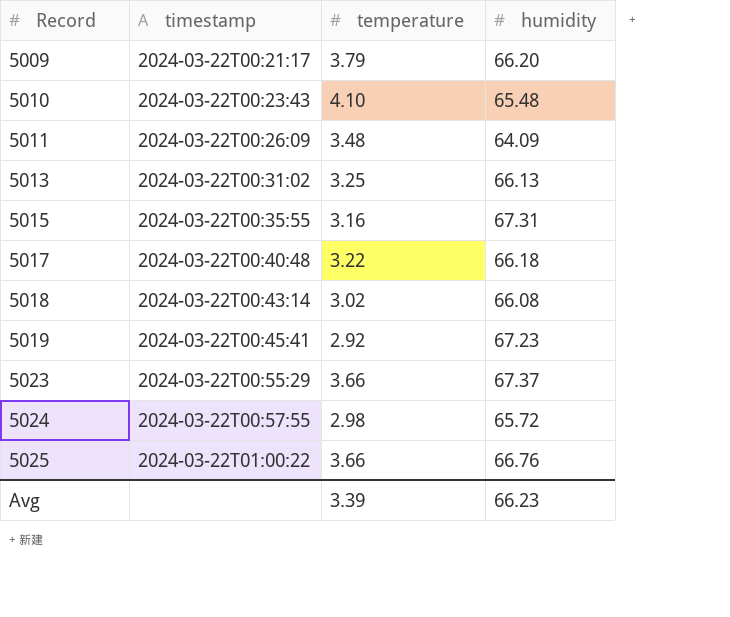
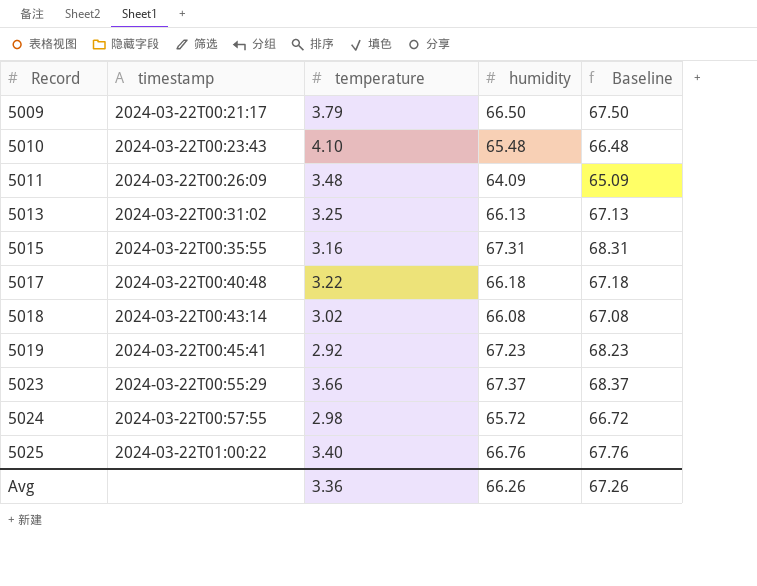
column Baseline | formula: none -> [humidity] + 1
5009 | humidity: 66.20 -> 66.50
5025 | temperature: 3.66 -> 3.40
Avg | temperature: 3.39 -> 3.36
Avg | humidity: 66.23 -> 66.26

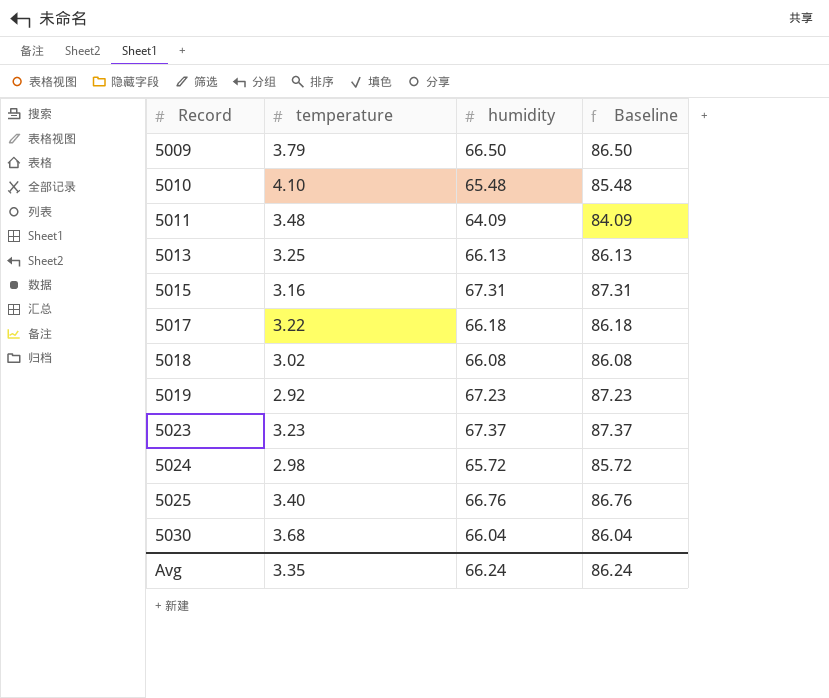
column timestamp | position: 2 -> none
column Baseline | formula: [humidity] + 1 -> [humidity] + 20
5023 | temperature: 3.66 -> 3.23
row 5030: none -> 3.68 | 66.04 | 86.04
Avg | temperature: 3.36 -> 3.35
Avg | humidity: 66.26 -> 66.24
Avg | Baseline: 67.26 -> 86.24

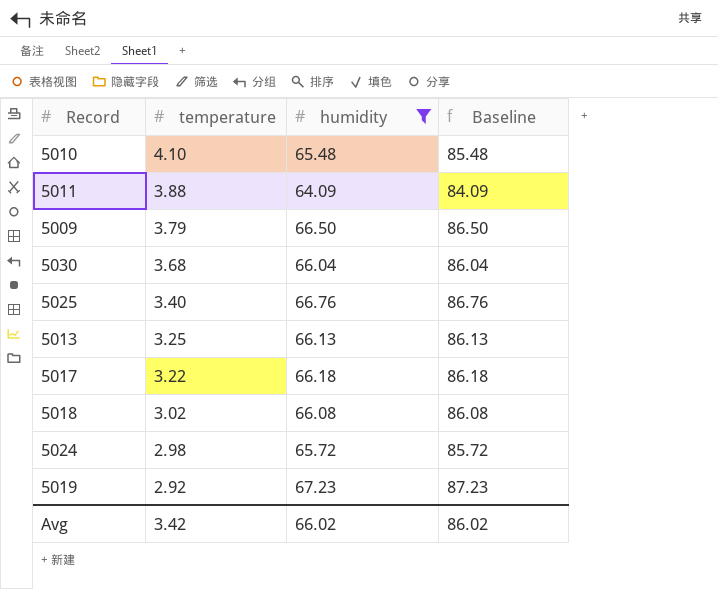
filter: none -> humidity <= 67.23
row order: Record ascending -> temperature descending
5011 | temperature: 3.48 -> 3.88
Avg | temperature: 3.35 -> 3.42
Avg | humidity: 66.24 -> 66.02
Avg | Baseline: 86.24 -> 86.02

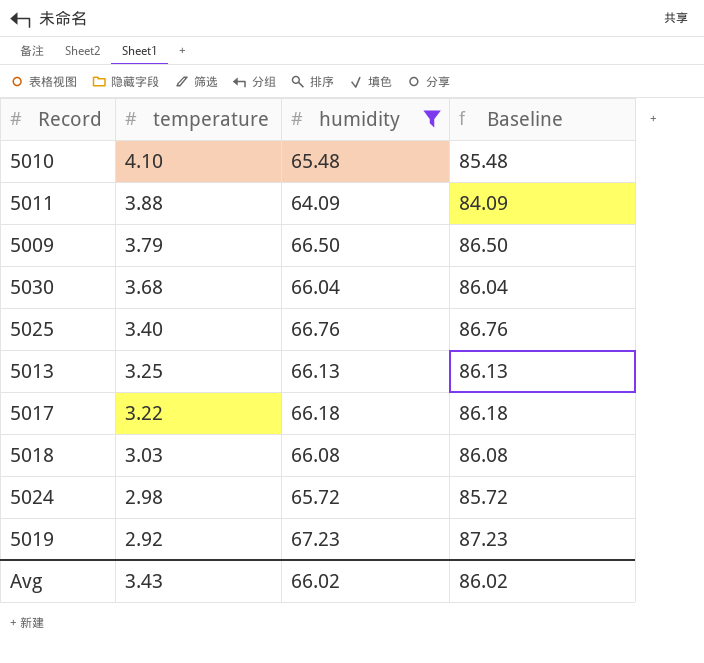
5018 | temperature: 3.02 -> 3.03
Avg | temperature: 3.42 -> 3.43

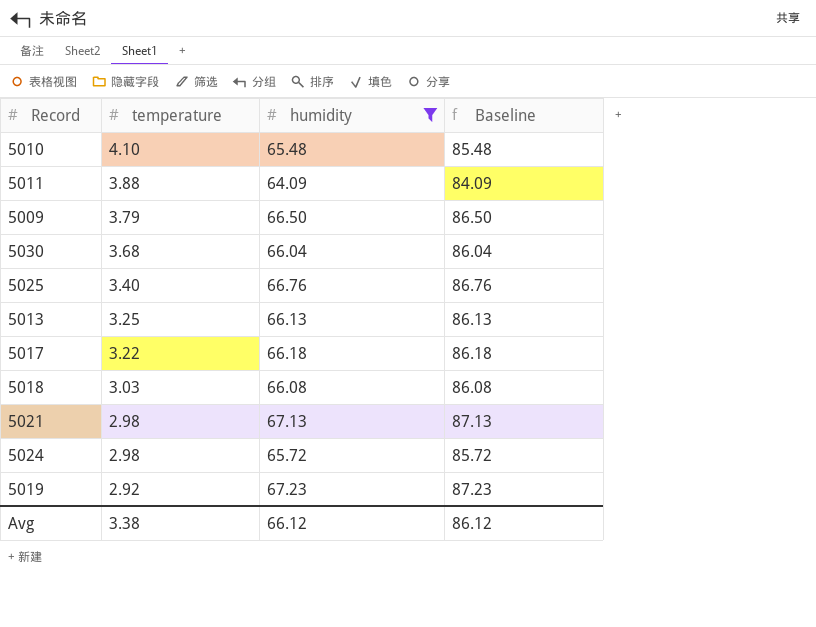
row 5021: none -> 2.98 | 67.13 | 87.13
Avg | temperature: 3.43 -> 3.38
Avg | humidity: 66.02 -> 66.12
Avg | Baseline: 86.02 -> 86.12

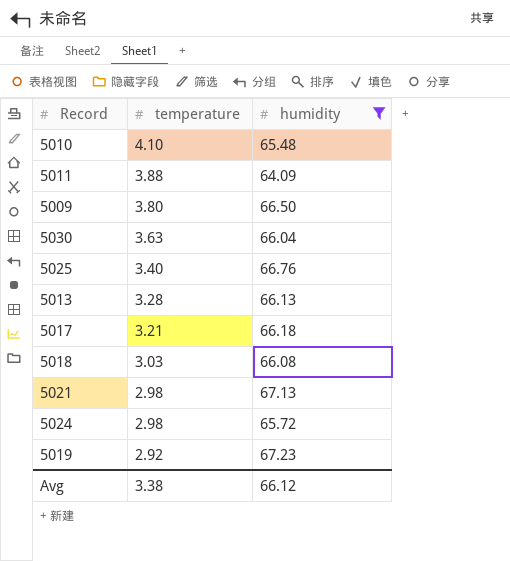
column Baseline | formula: [humidity] + 20 -> none
5009 | temperature: 3.79 -> 3.80
5030 | temperature: 3.68 -> 3.63
5013 | temperature: 3.25 -> 3.28
5017 | temperature: 3.22 -> 3.21

